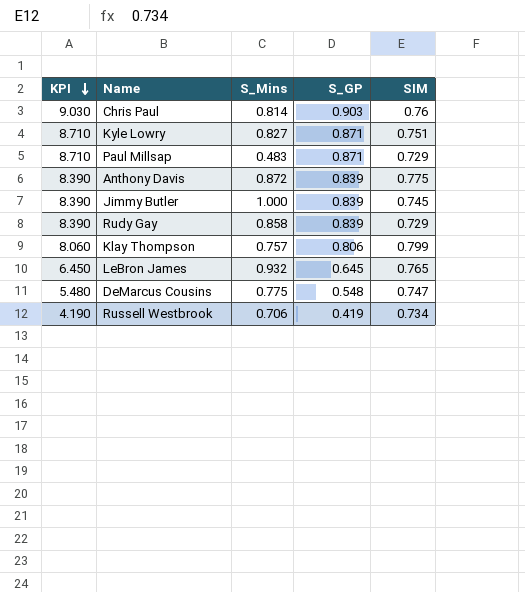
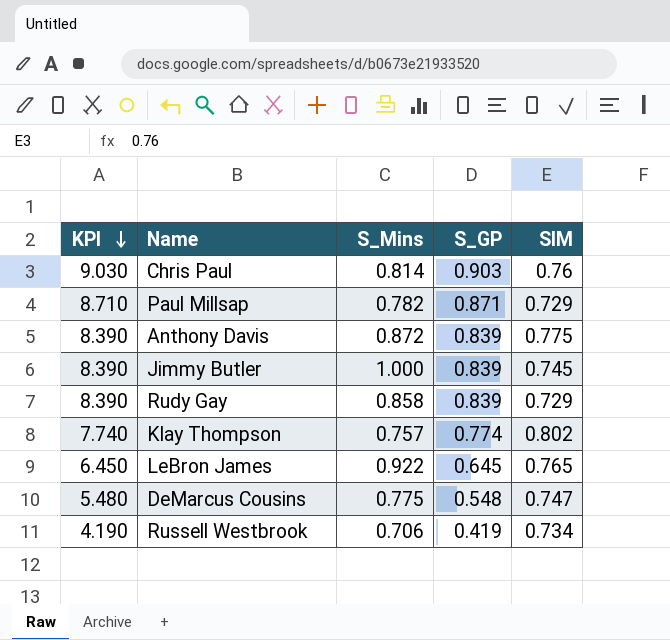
row Kyle Lowry: 8.710 | 0.827 | 0.871 | 0.751 -> none
Paul Millsap | S_Mins: 0.483 -> 0.782
Klay Thompson | KPI: 8.060 -> 7.740
Klay Thompson | S_GP: 0.806 -> 0.774
Klay Thompson | SIM: 0.799 -> 0.802
LeBron James | S_Mins: 0.932 -> 0.922

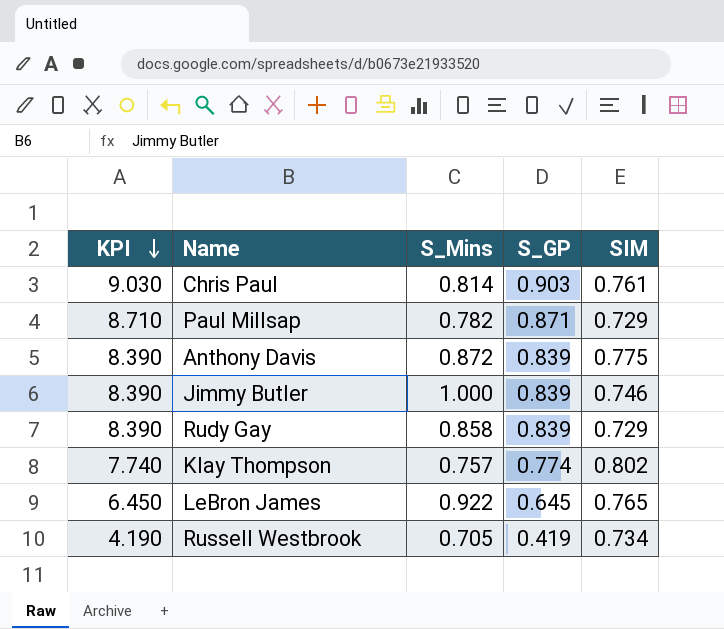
row DeMarcus Cousins: 5.480 | 0.775 | 0.548 | 0.747 -> none
Chris Paul | SIM: 0.76 -> 0.761
Jimmy Butler | SIM: 0.745 -> 0.746
Russell Westbrook | S_Mins: 0.706 -> 0.705

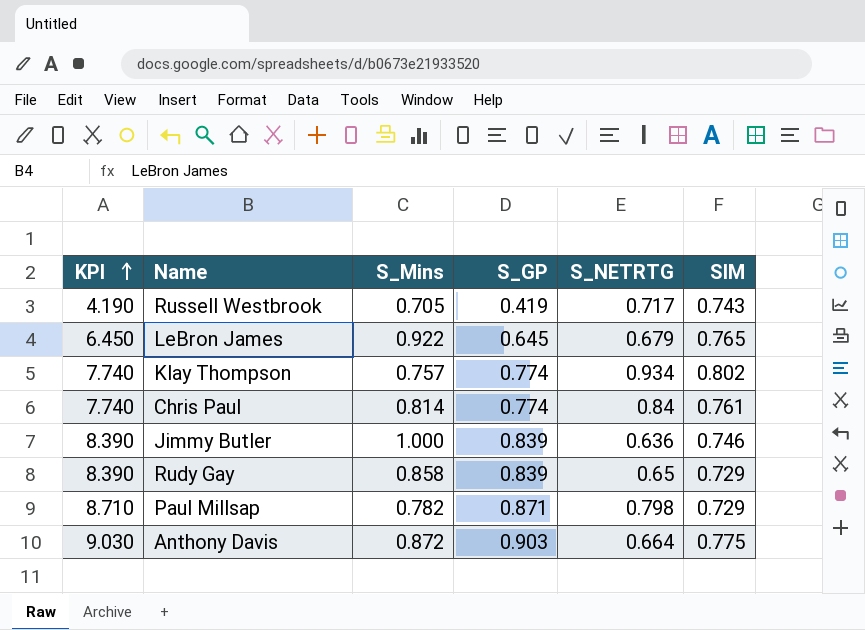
row order: KPI descending -> KPI ascending
column S_NETRTG | position: none -> 5
Russell Westbrook | SIM: 0.734 -> 0.743
Chris Paul | KPI: 9.030 -> 7.740
Chris Paul | S_GP: 0.903 -> 0.774
Anthony Davis | KPI: 8.390 -> 9.030
Anthony Davis | S_GP: 0.839 -> 0.903

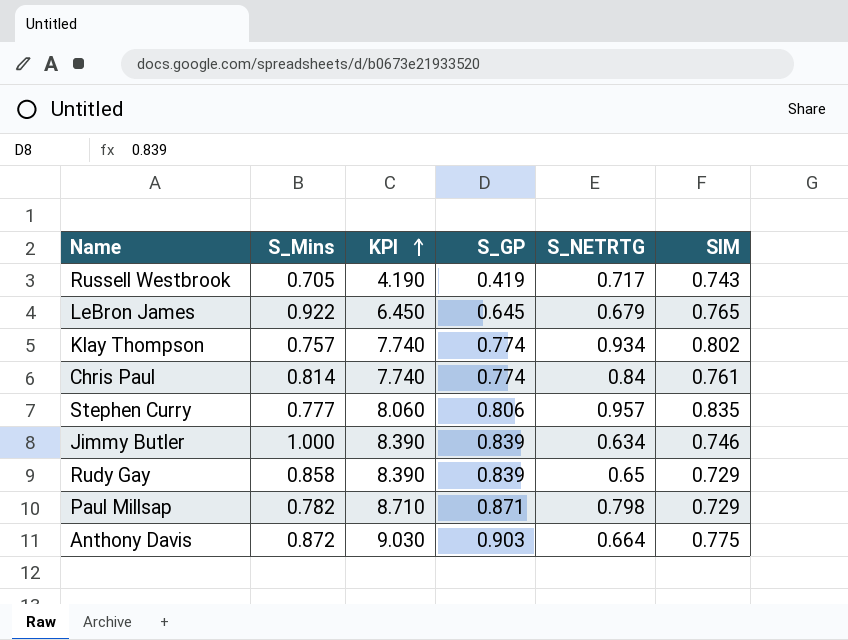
column KPI | position: 1 -> 3
row Stephen Curry: none -> 0.777 | 8.060 | 0.806 | 0.957 | 0.835
Jimmy Butler | S_NETRTG: 0.636 -> 0.634

